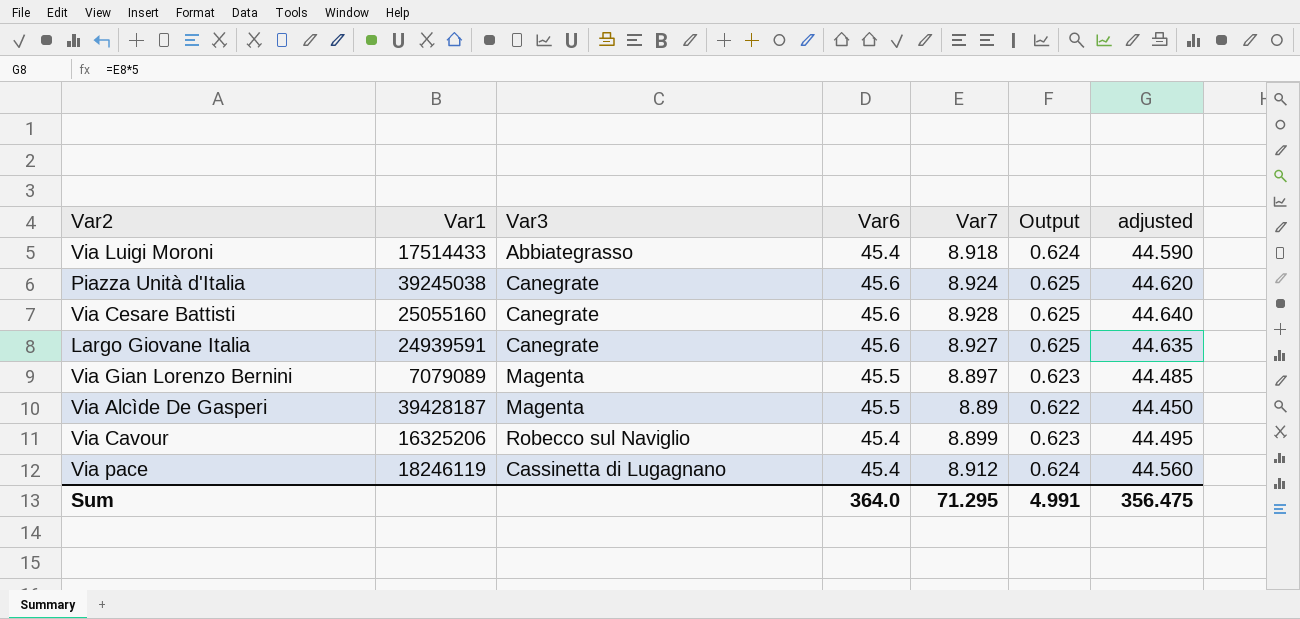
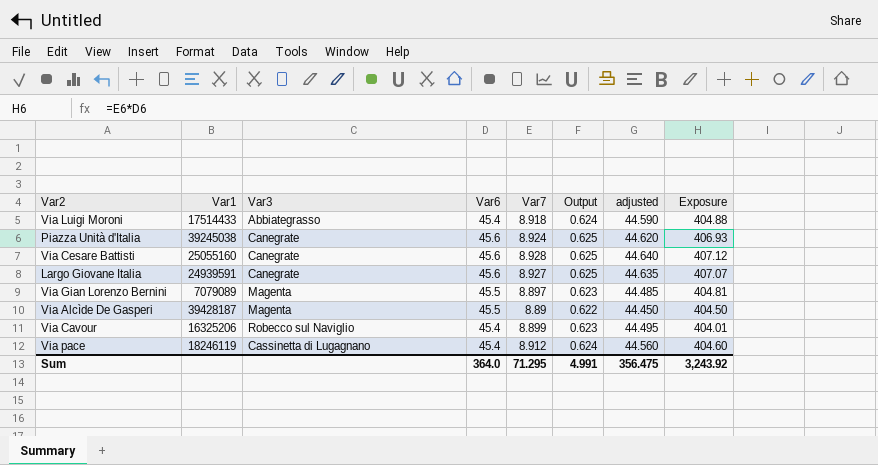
column Exposure | formula: none -> [Var6] * [Var7]

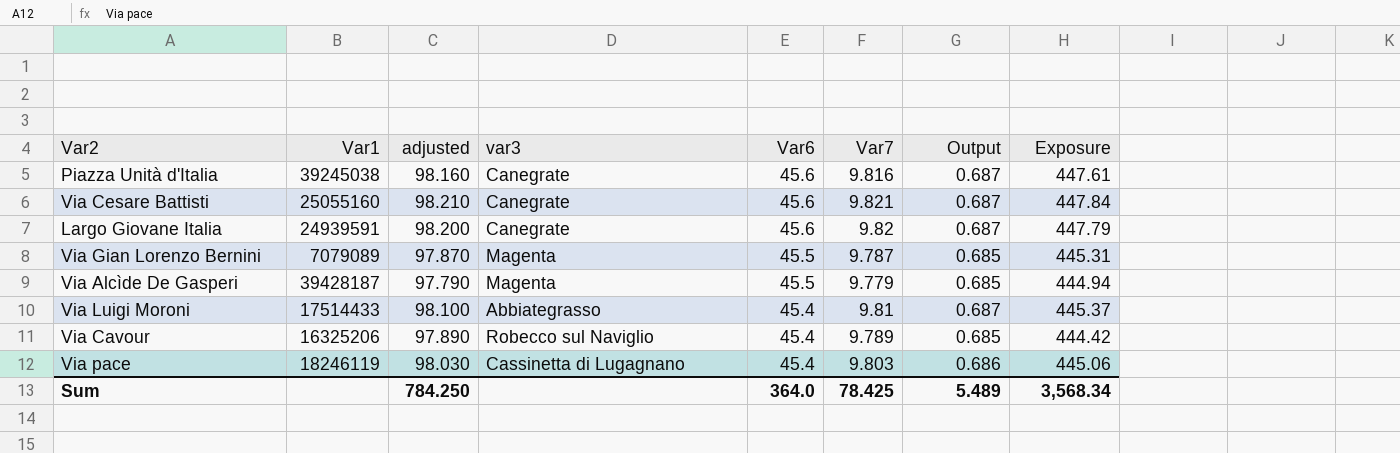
row order: none -> Var6 descending
column adjusted | formula: [Var7] * 5 -> [Var7] * 10
column adjusted | position: 7 -> 3
column name: Var3 -> var3
Piazza Unità d'Italia | Var7: 8.924 -> 9.816
Piazza Unità d'Italia | Output: 0.625 -> 0.687
Piazza Unità d'Italia | Exposure: 406.93 -> 447.61
Via Cesare Battisti | Var7: 8.928 -> 9.821
Via Cesare Battisti | Output: 0.625 -> 0.687
Via Cesare Battisti | Exposure: 407.12 -> 447.84
Largo Giovane Italia | Var7: 8.927 -> 9.82
Largo Giovane Italia | Output: 0.625 -> 0.687
Largo Giovane Italia | Exposure: 407.07 -> 447.79
Via Gian Lorenzo Bernini | Var7: 8.897 -> 9.787
Via Gian Lorenzo Bernini | Output: 0.623 -> 0.685
Via Gian Lorenzo Bernini | Exposure: 404.81 -> 445.31
Via Alcìde De Gasperi | Var7: 8.89 -> 9.779
Via Alcìde De Gasperi | Output: 0.622 -> 0.685
Via Alcìde De Gasperi | Exposure: 404.50 -> 444.94
Via Luigi Moroni | Var7: 8.918 -> 9.81
Via Luigi Moroni | Output: 0.624 -> 0.687
Via Luigi Moroni | Exposure: 404.88 -> 445.37
Via Cavour | Var7: 8.899 -> 9.789
Via Cavour | Output: 0.623 -> 0.685
Via Cavour | Exposure: 404.01 -> 444.42
Via pace | Var7: 8.912 -> 9.803
Via pace | Output: 0.624 -> 0.686
Via pace | Exposure: 404.60 -> 445.06
Sum | adjusted: 356.475 -> 784.250
Sum | Var7: 71.295 -> 78.425
Sum | Output: 4.991 -> 5.489
Sum | Exposure: 3,243.92 -> 3,568.34

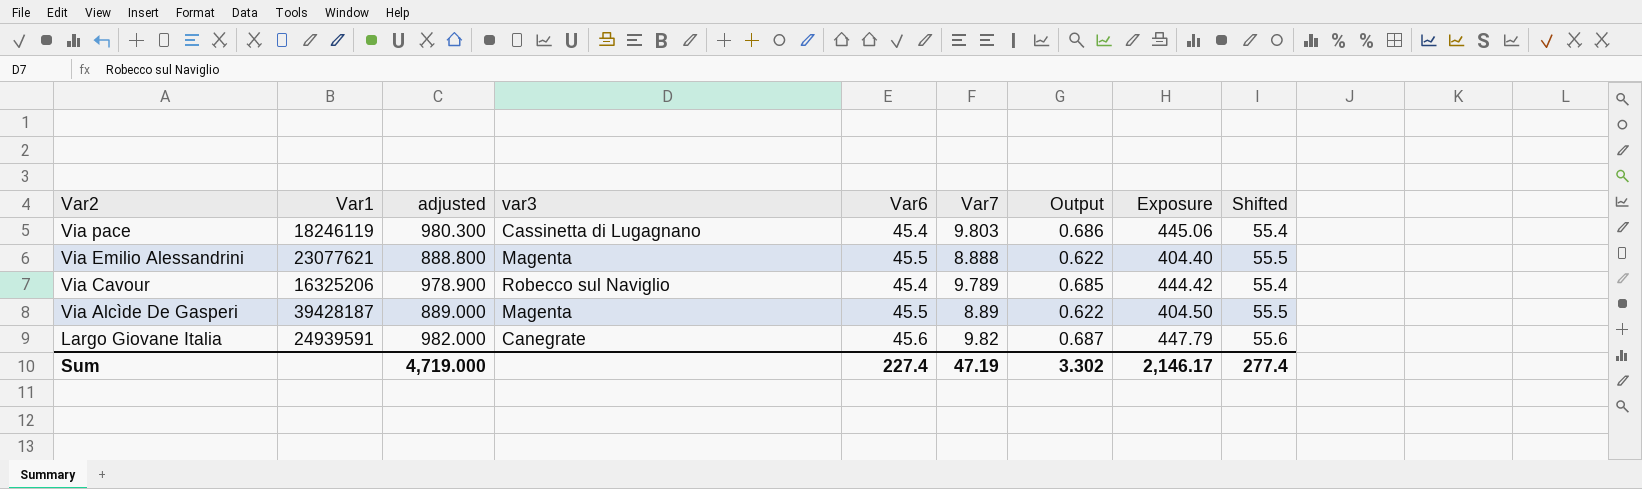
row order: Var6 descending -> Var2 descending
column adjusted | formula: [Var7] * 10 -> [Var7] * 100
column Shifted | formula: none -> [Var6] + 10
row Piazza Unità d'Italia: 39245038 | 98.160 | Canegrate | 45.6 | 9.816 | 0.687 | 447.61 -> none
row Via Cesare Battisti: 25055160 | 98.210 | Canegrate | 45.6 | 9.821 | 0.687 | 447.84 -> none
row Via Gian Lorenzo Bernini: 7079089 | 97.870 | Magenta | 45.5 | 9.787 | 0.685 | 445.31 -> none
row Via Luigi Moroni: 17514433 | 98.100 | Abbiategrasso | 45.4 | 9.81 | 0.687 | 445.37 -> none
row Via Emilio Alessandrini: none -> 23077621 | 888.800 | Magenta | 45.5 | 8.888 | 0.622 | 404.40 | 55.5
Via Alcìde De Gasperi | Var7: 9.779 -> 8.89
Via Alcìde De Gasperi | Output: 0.685 -> 0.622
Via Alcìde De Gasperi | Exposure: 444.94 -> 404.50
Sum | adjusted: 784.250 -> 4,719.000
Sum | Var6: 364.0 -> 227.4
Sum | Var7: 78.425 -> 47.19
Sum | Output: 5.489 -> 3.302
Sum | Exposure: 3,568.34 -> 2,146.17

